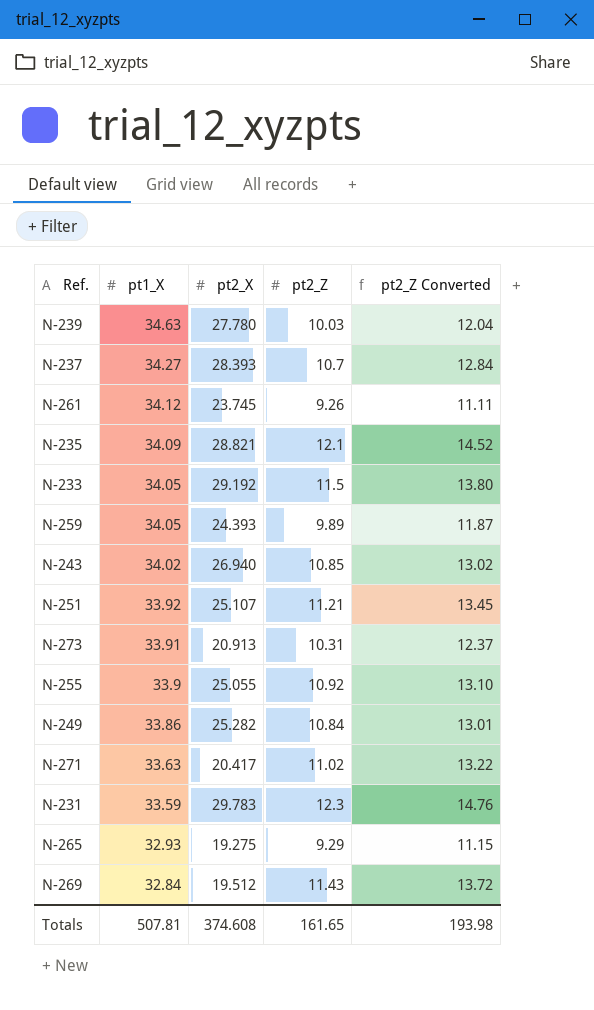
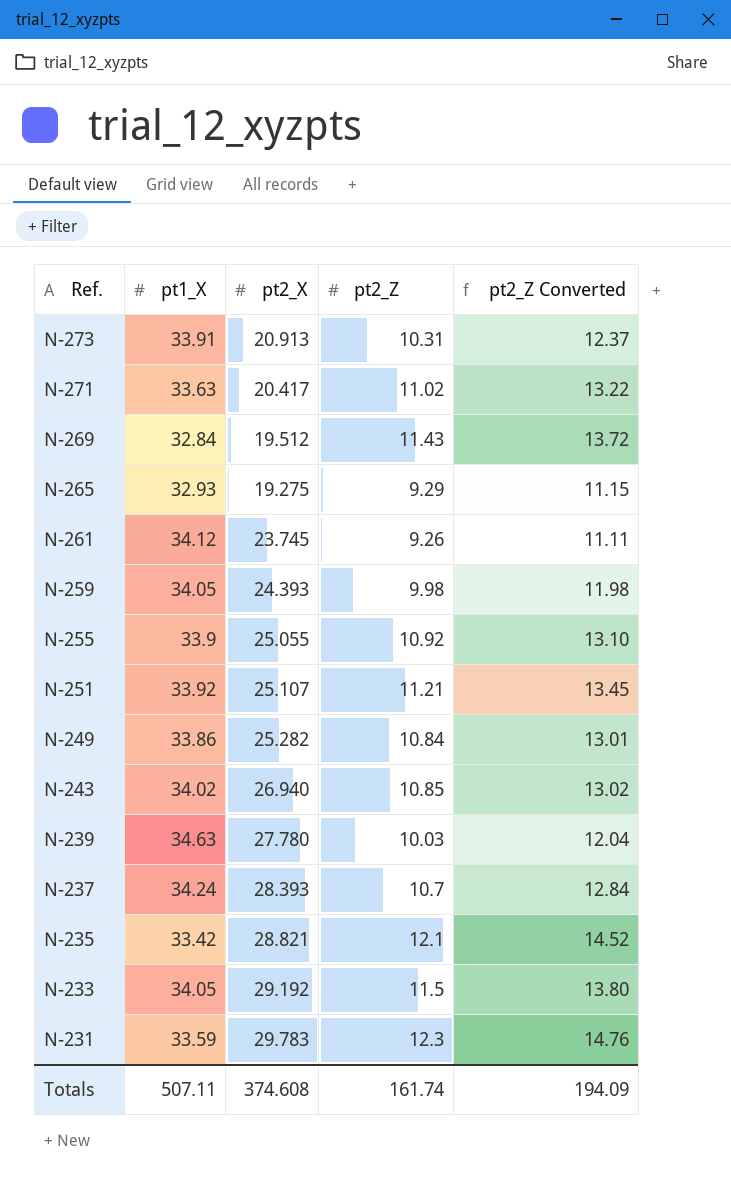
row order: pt1_X descending -> Ref. descending
N-259 | pt2_Z: 9.89 -> 9.98
N-259 | pt2_Z Converted: 11.87 -> 11.98
N-237 | pt1_X: 34.27 -> 34.24
N-235 | pt1_X: 34.09 -> 33.42
Totals | pt1_X: 507.81 -> 507.11
Totals | pt2_Z: 161.65 -> 161.74
Totals | pt2_Z Converted: 193.98 -> 194.09

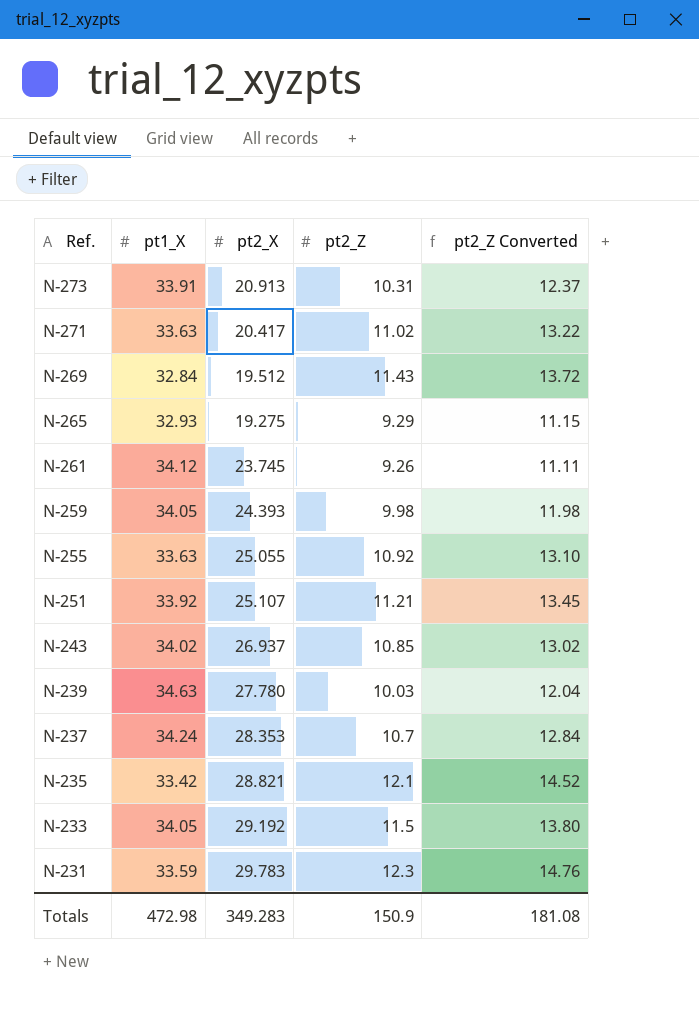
row N-249: 33.86 | 25.282 | 10.84 | 13.01 -> none
N-255 | pt1_X: 33.9 -> 33.63
N-243 | pt2_X: 26.940 -> 26.937
N-237 | pt2_X: 28.393 -> 28.353
Totals | pt1_X: 507.11 -> 472.98
Totals | pt2_X: 374.608 -> 349.283
Totals | pt2_Z: 161.74 -> 150.9
Totals | pt2_Z Converted: 194.09 -> 181.08

